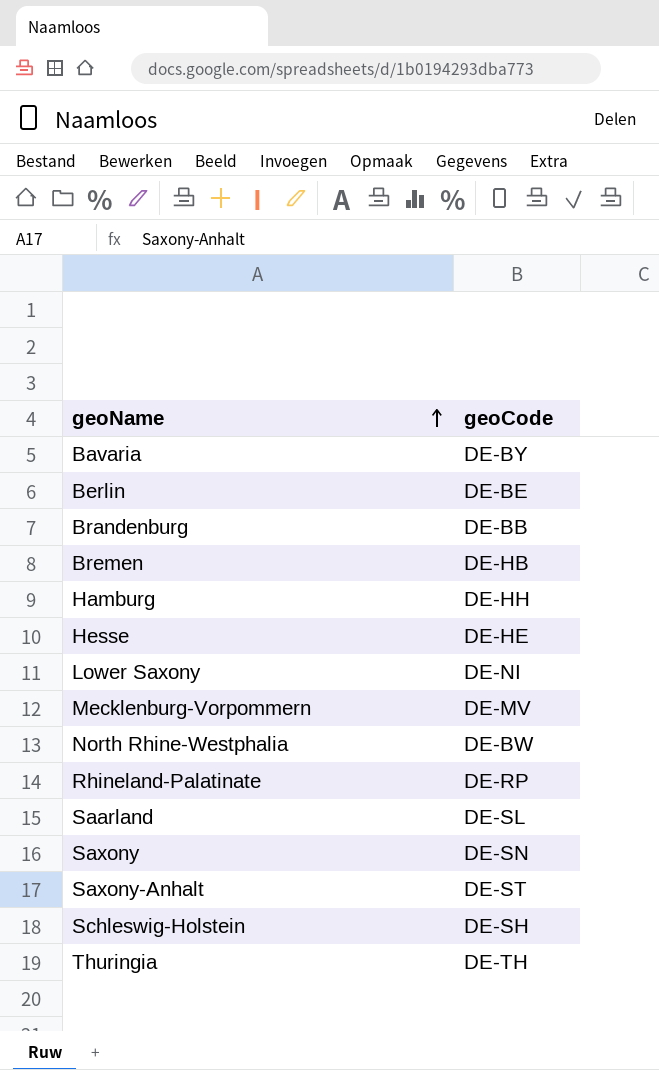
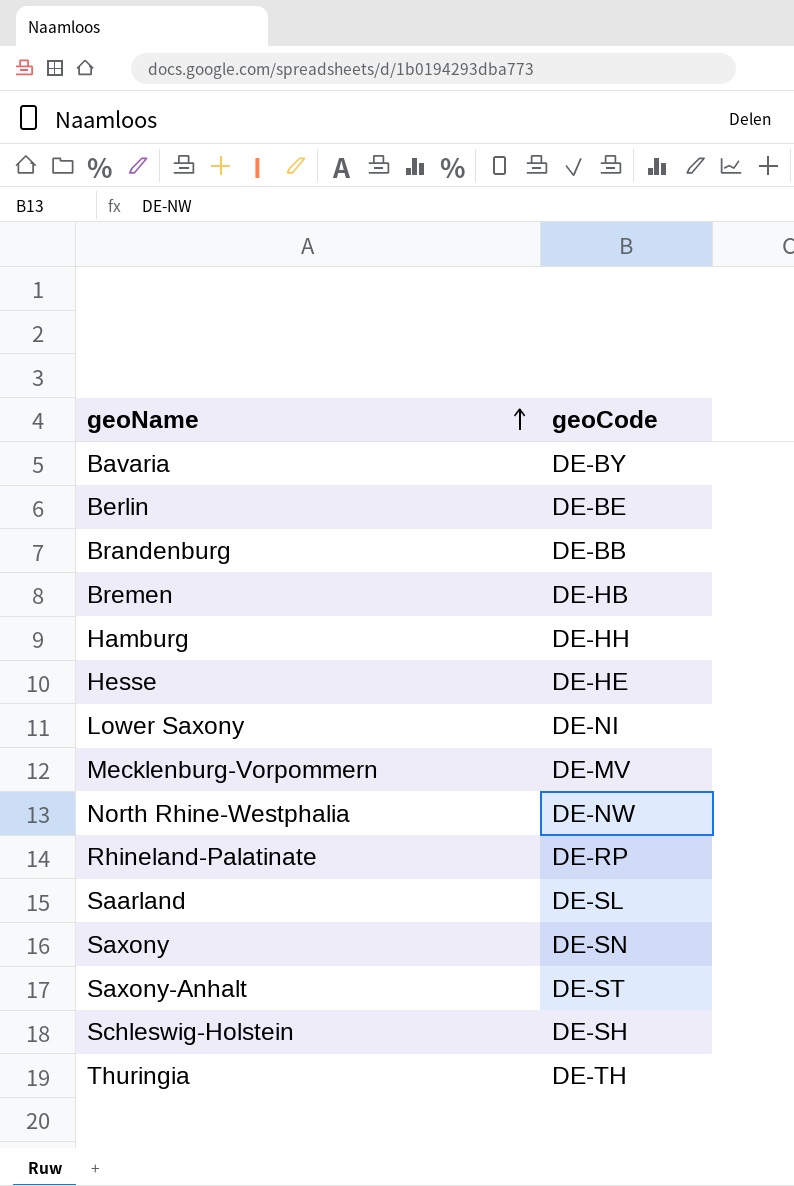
North Rhine-Westphalia | geoCode: DE-BW -> DE-NW

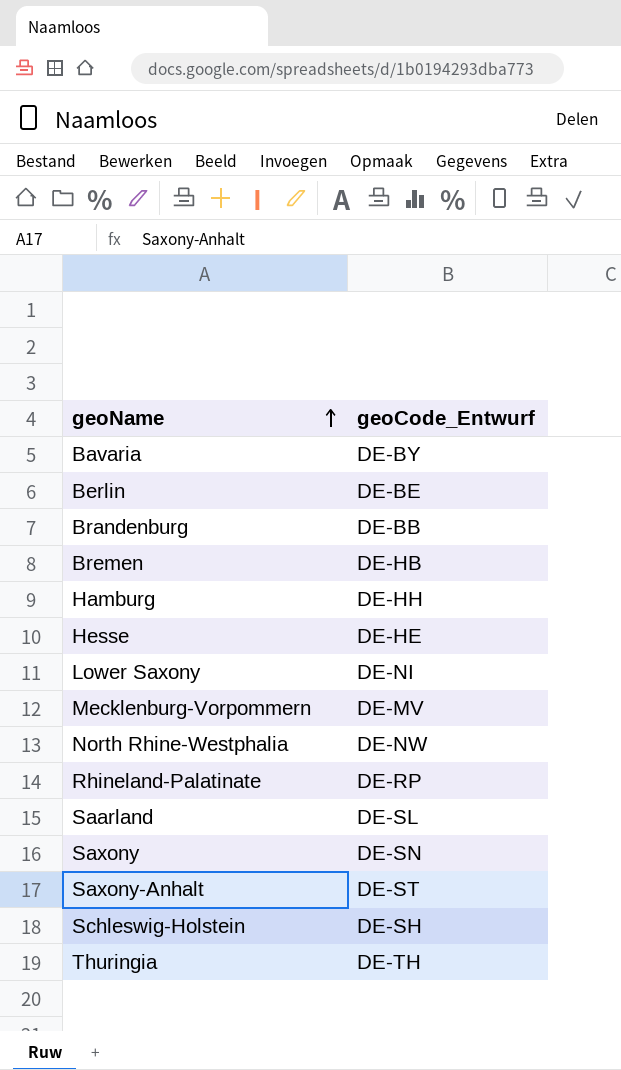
column name: geoCode -> geoCode_Entwurf

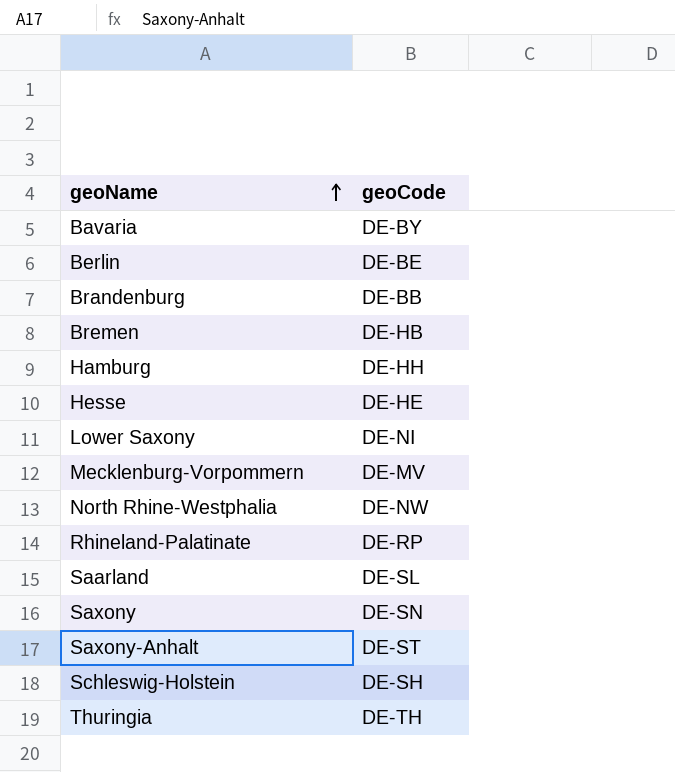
column name: geoCode_Entwurf -> geoCode

